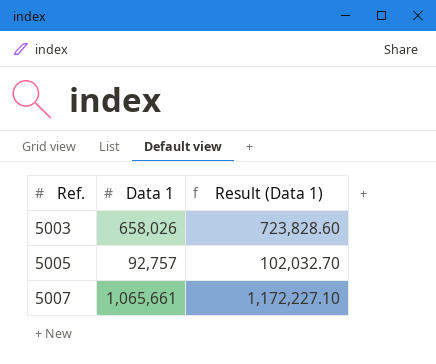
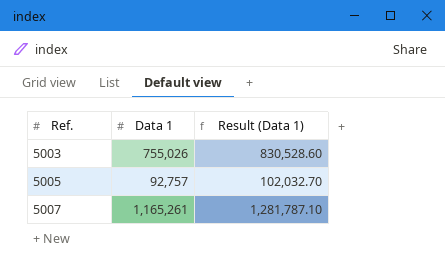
5003 | Data 1: 658,026 -> 755,026
5003 | Result (Data 1): 723,828.60 -> 830,528.60
5007 | Data 1: 1,065,661 -> 1,165,261
5007 | Result (Data 1): 1,172,227.10 -> 1,281,787.10

